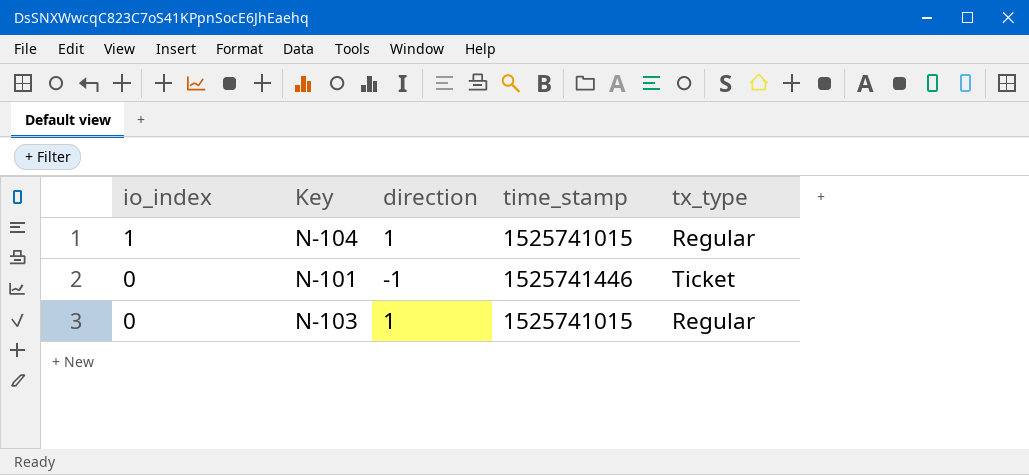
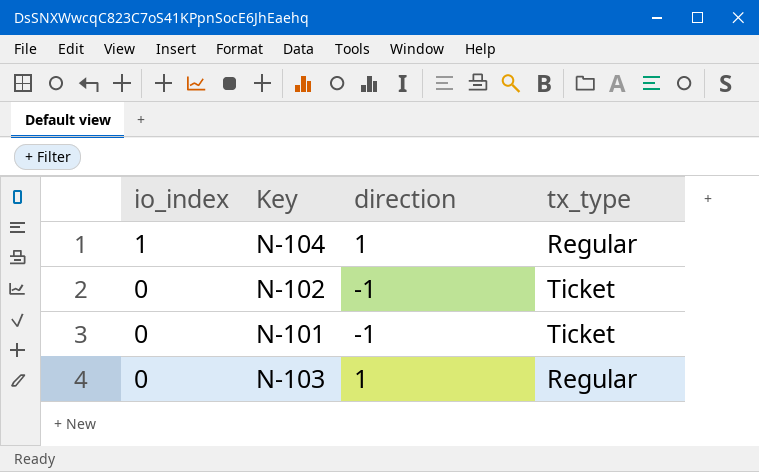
column time_stamp | position: 4 -> none
row N-102: none -> 0 | -1 | Ticket

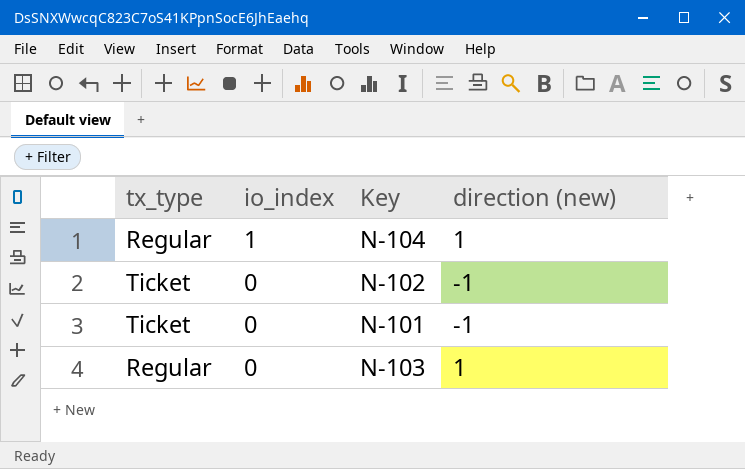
column tx_type | position: 4 -> 1
column name: direction -> direction (new)

